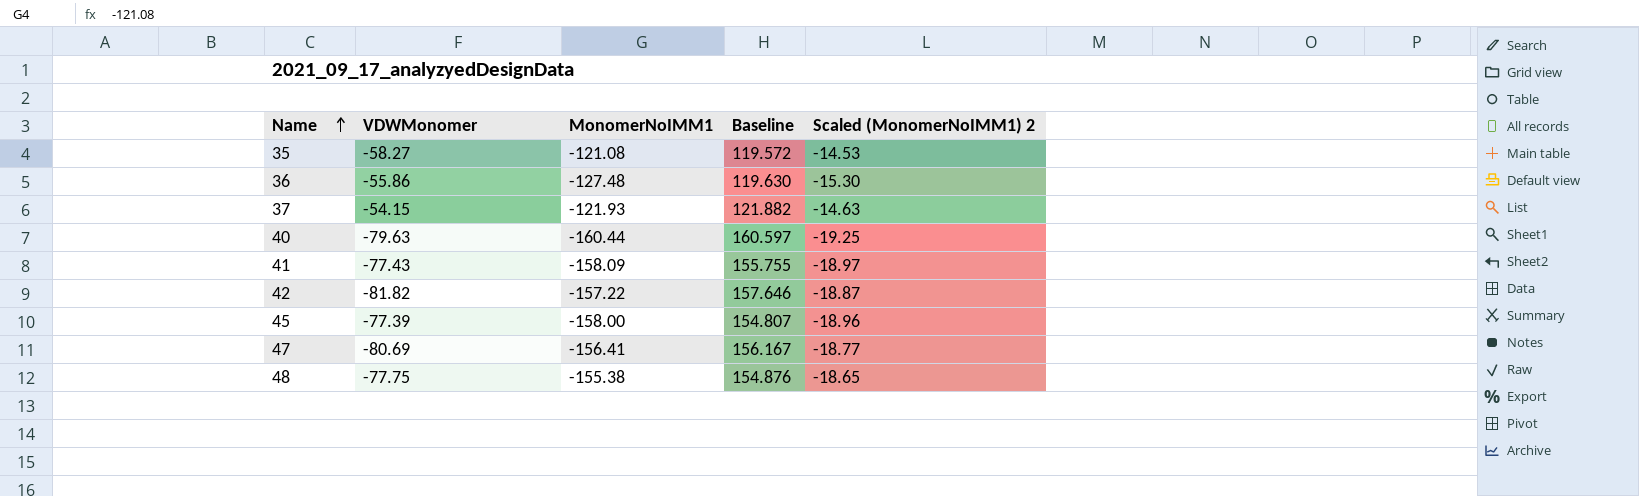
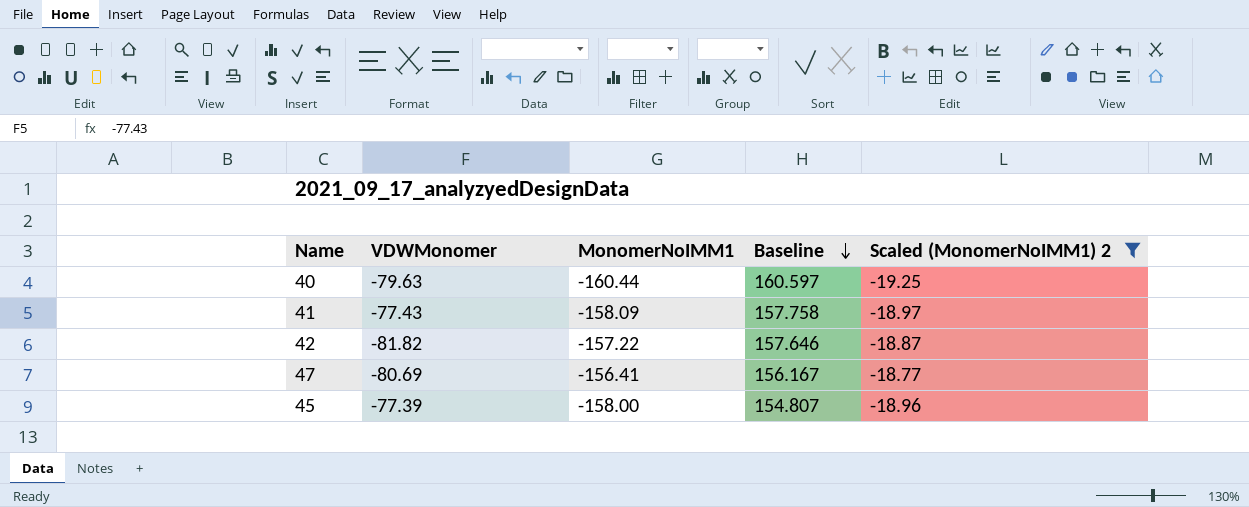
filter: none -> Scaled (MonomerNoIMM1) 2 <= -18.77
row order: Name ascending -> Baseline descending
41 | Baseline: 155.755 -> 157.758

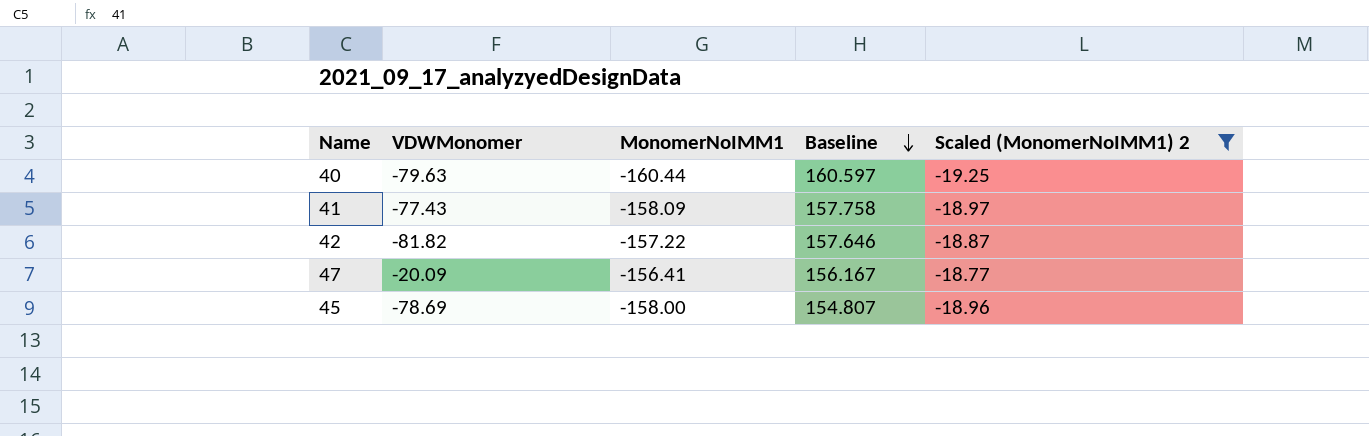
47 | VDWMonomer: -80.69 -> -20.09
45 | VDWMonomer: -77.39 -> -78.69

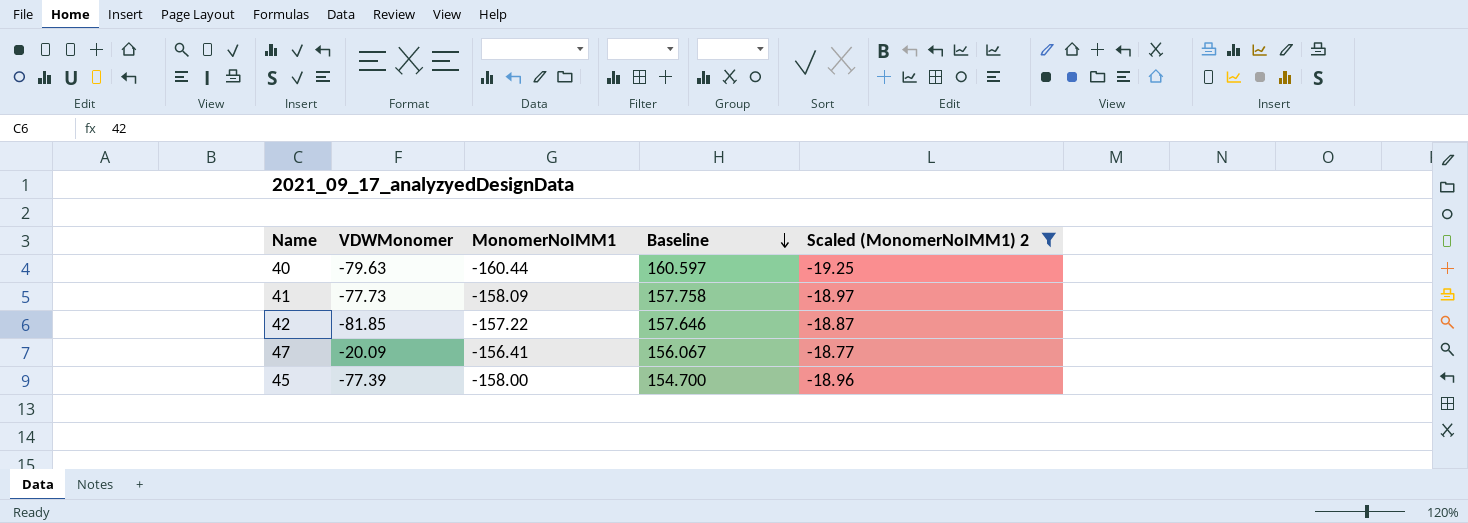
41 | VDWMonomer: -77.43 -> -77.73
42 | VDWMonomer: -81.82 -> -81.85
47 | Baseline: 156.167 -> 156.067
45 | VDWMonomer: -78.69 -> -77.39
45 | Baseline: 154.807 -> 154.700

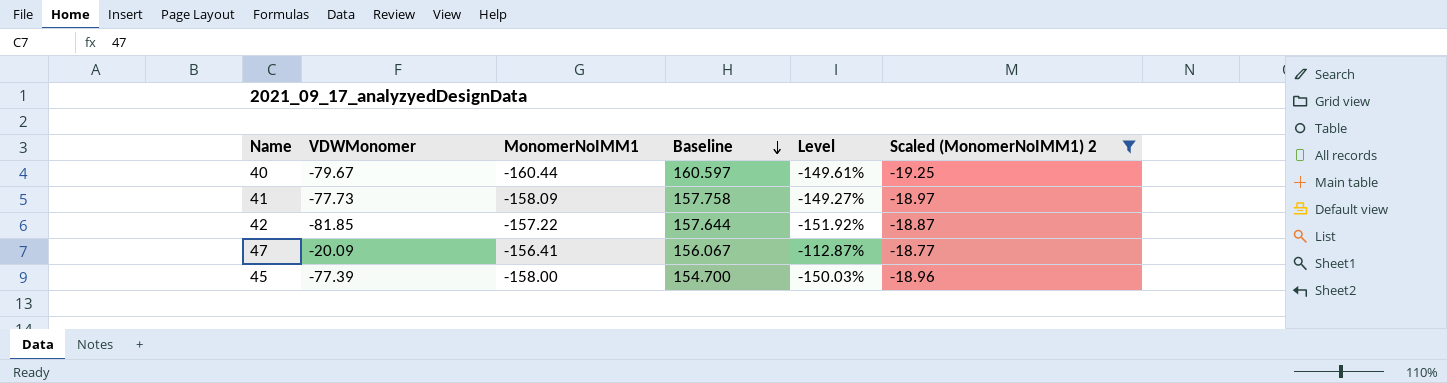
column Level | formula: none -> ([VDWMonomer] - [Baseline]) / [Baseline]
40 | VDWMonomer: -79.63 -> -79.67
42 | Baseline: 157.646 -> 157.644

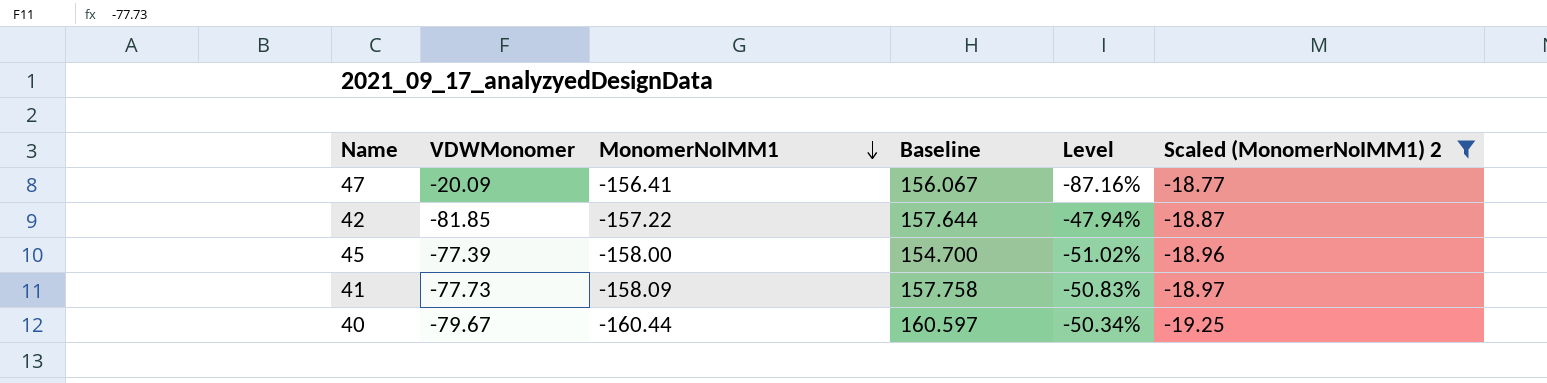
row order: Baseline descending -> MonomerNoIMM1 descending
column Level | formula: ([VDWMonomer] - [Baseline]) / [Baseline] -> ([VDWMonomer] - [MonomerNoIMM1]) / [MonomerNoIMM1]

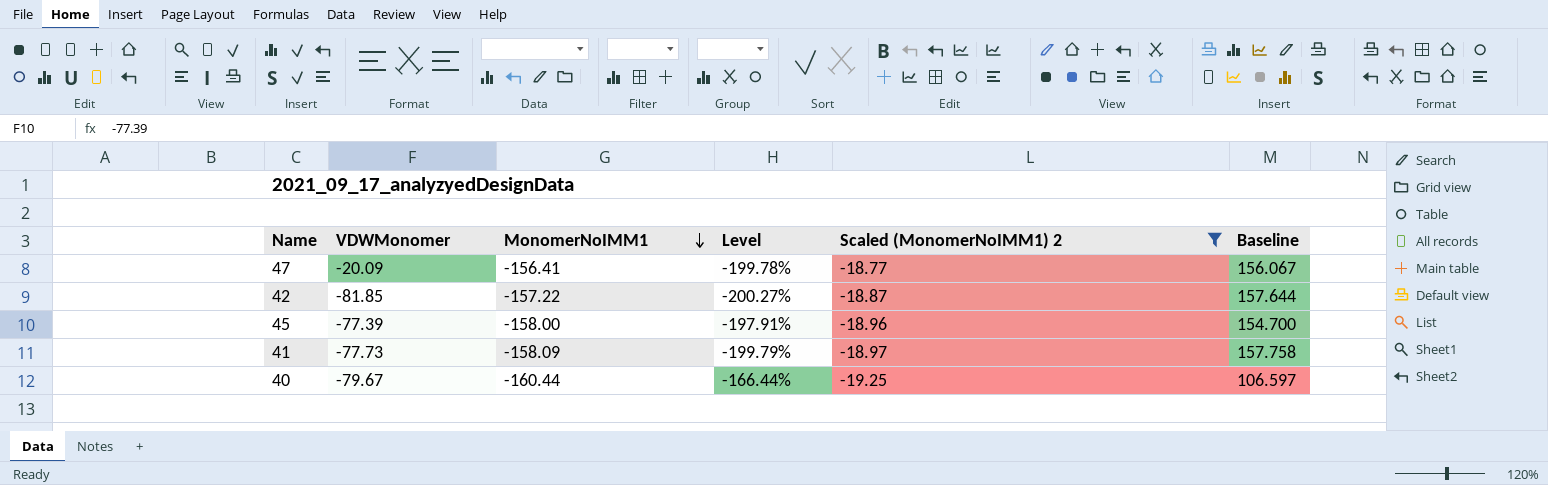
column Level | formula: ([VDWMonomer] - [MonomerNoIMM1]) / [MonomerNoIMM1] -> ([Baseline] - [MonomerNoIMM1]) / [MonomerNoIMM1]
column Baseline | position: 4 -> 6
40 | Baseline: 160.597 -> 106.597

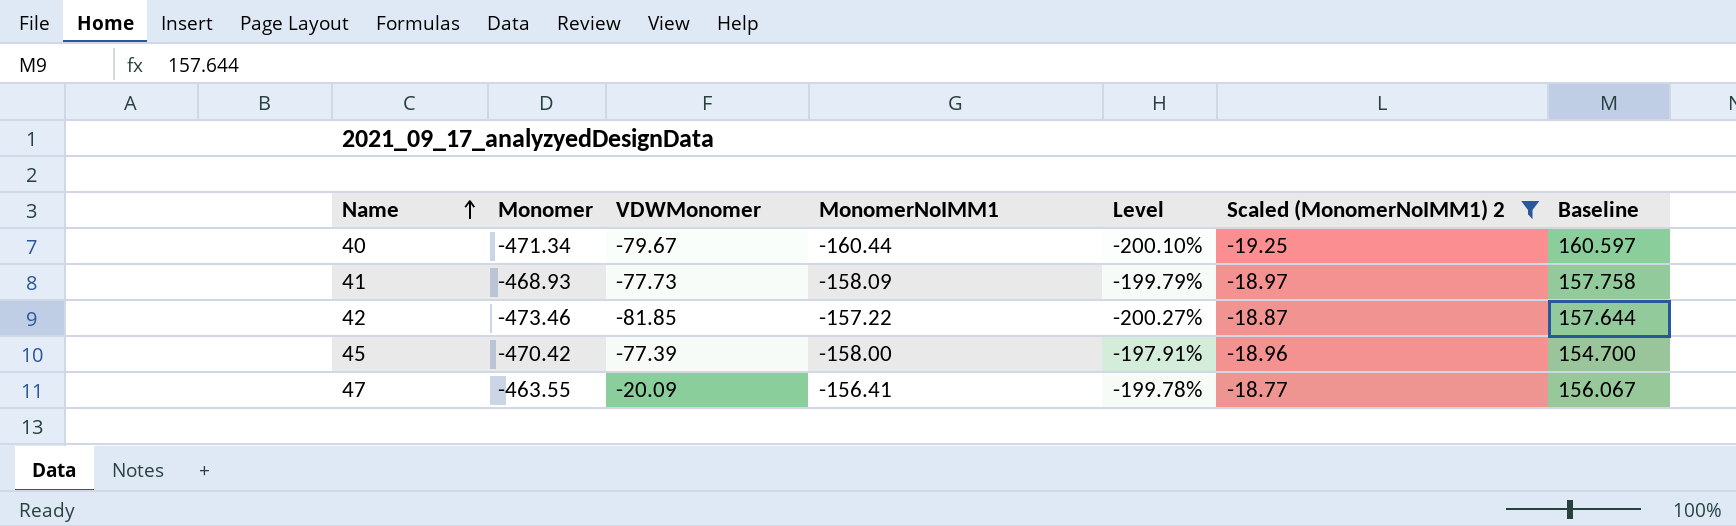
row order: MonomerNoIMM1 descending -> Name ascending
column Monomer | position: none -> 2
40 | Level: -166.44% -> -200.10%
40 | Baseline: 106.597 -> 160.597

